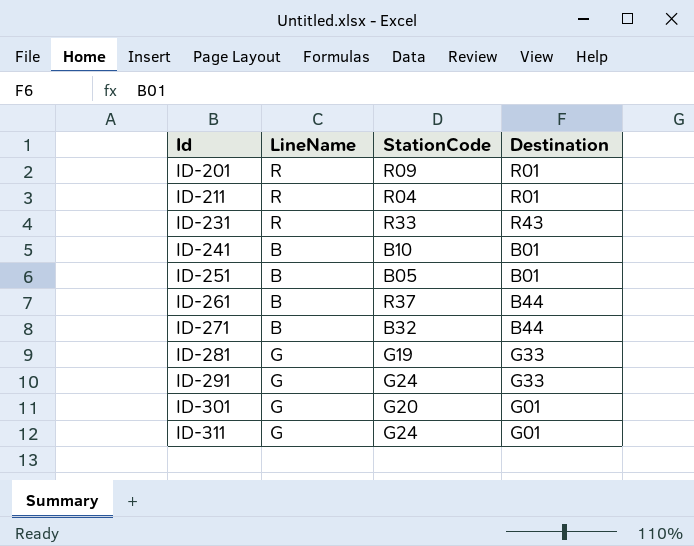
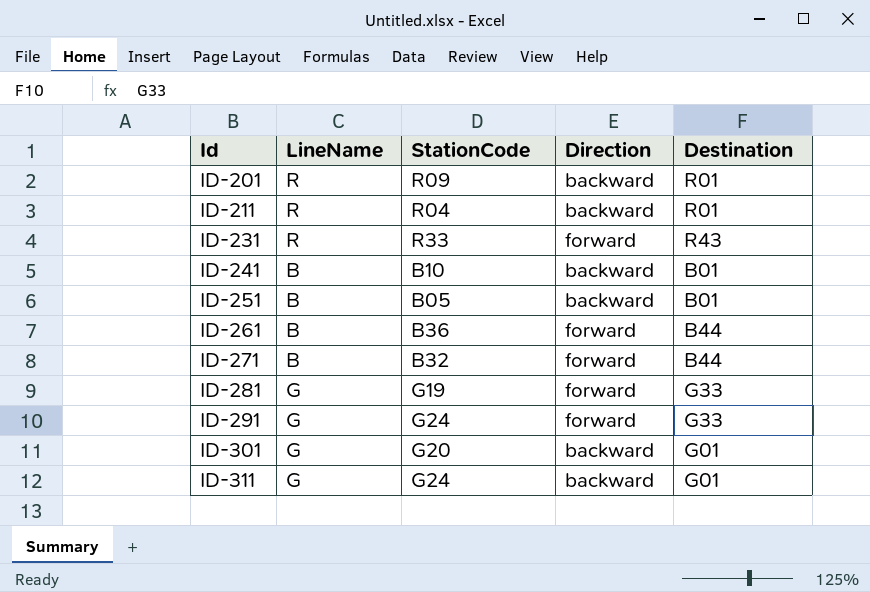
column Direction | position: none -> 4
ID-261 | StationCode: R37 -> B36

